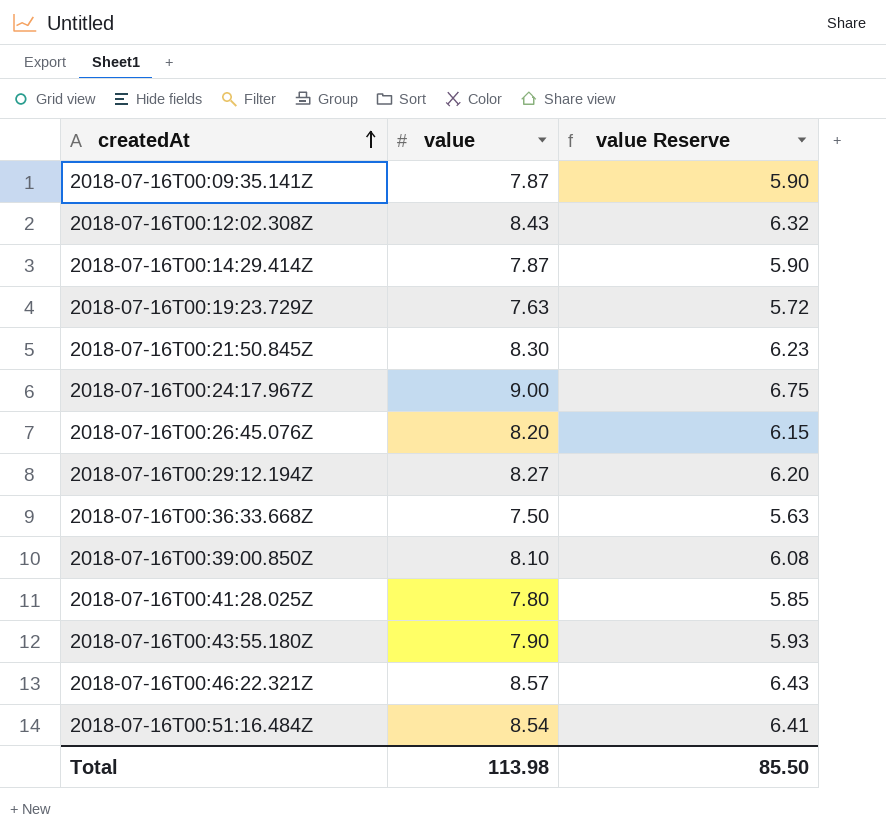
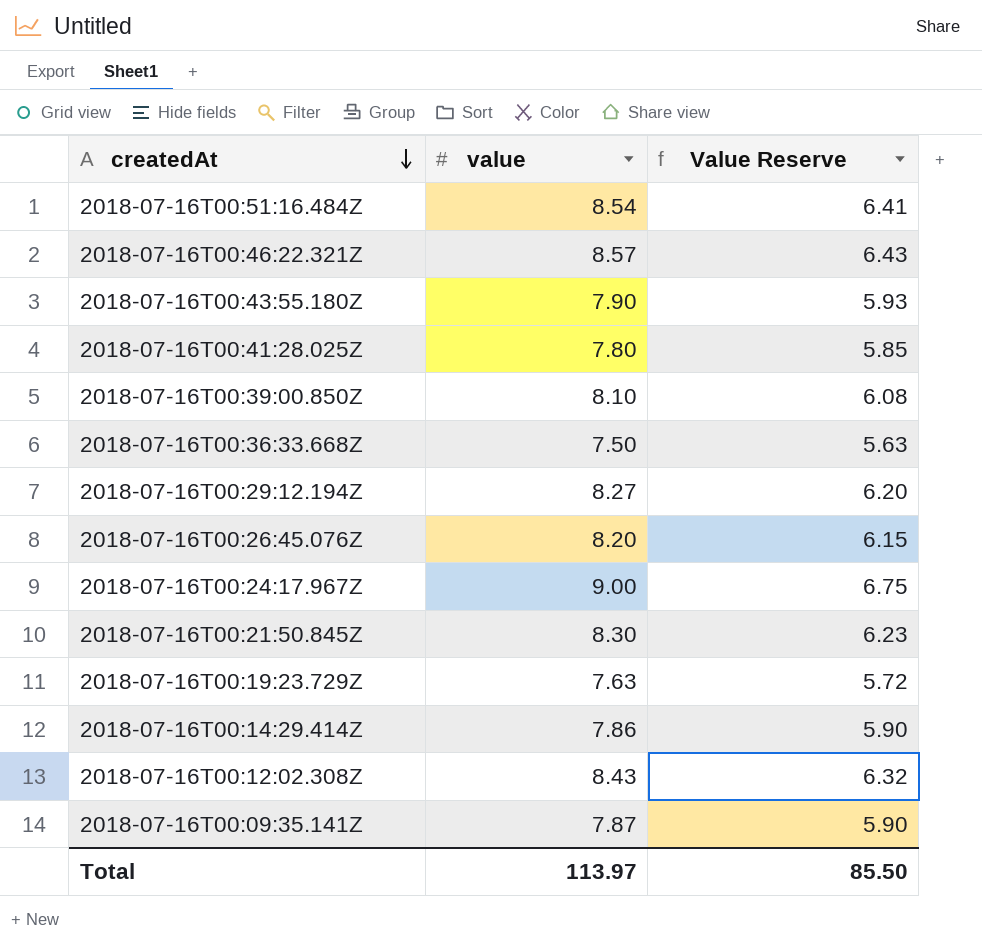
row order: createdAt ascending -> createdAt descending
column name: value Reserve -> Value Reserve
2018-07-16T00:14:29.414Z | value: 7.87 -> 7.86
Total | value: 113.98 -> 113.97

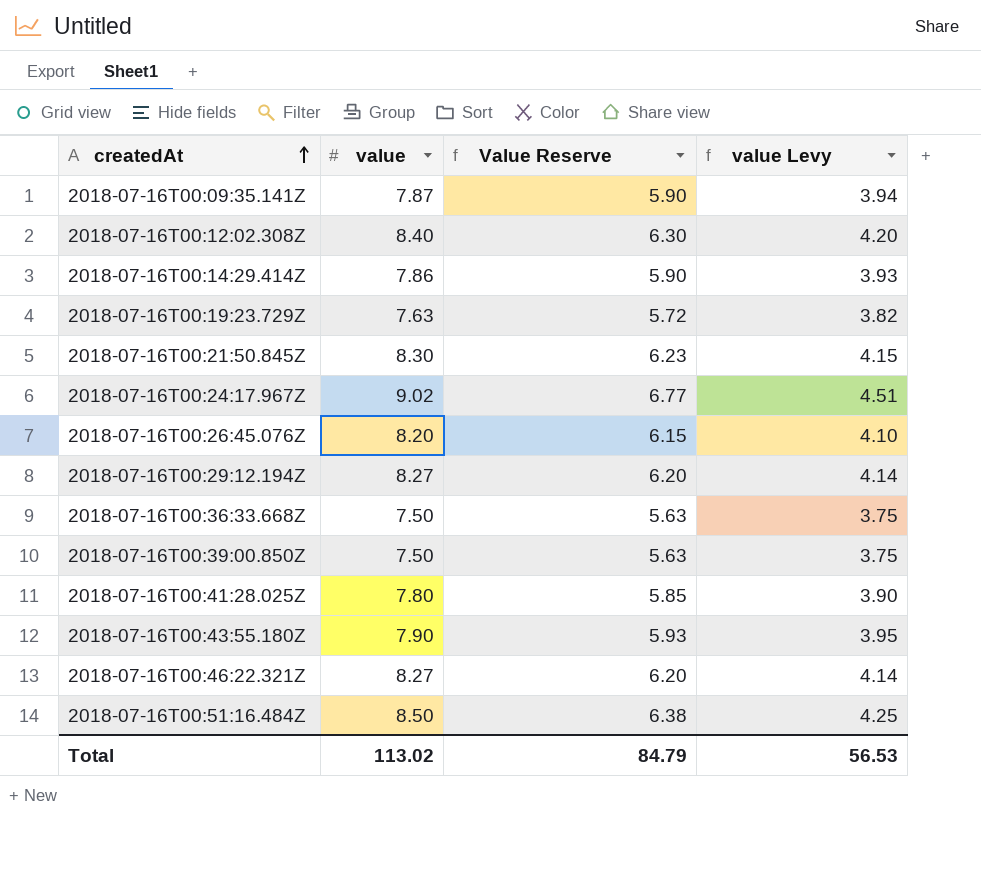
row order: createdAt descending -> createdAt ascending
column value Levy | formula: none -> [value] * 0.5
2018-07-16T00:12:02.308Z | value: 8.43 -> 8.40
2018-07-16T00:12:02.308Z | Value Reserve: 6.32 -> 6.30
2018-07-16T00:24:17.967Z | value: 9.00 -> 9.02
2018-07-16T00:24:17.967Z | Value Reserve: 6.75 -> 6.77
2018-07-16T00:39:00.850Z | value: 8.10 -> 7.50
2018-07-16T00:39:00.850Z | Value Reserve: 6.08 -> 5.63
2018-07-16T00:46:22.321Z | value: 8.57 -> 8.27
2018-07-16T00:46:22.321Z | Value Reserve: 6.43 -> 6.20
2018-07-16T00:51:16.484Z | value: 8.54 -> 8.50
2018-07-16T00:51:16.484Z | Value Reserve: 6.41 -> 6.38
Total | value: 113.97 -> 113.02
Total | Value Reserve: 85.50 -> 84.79

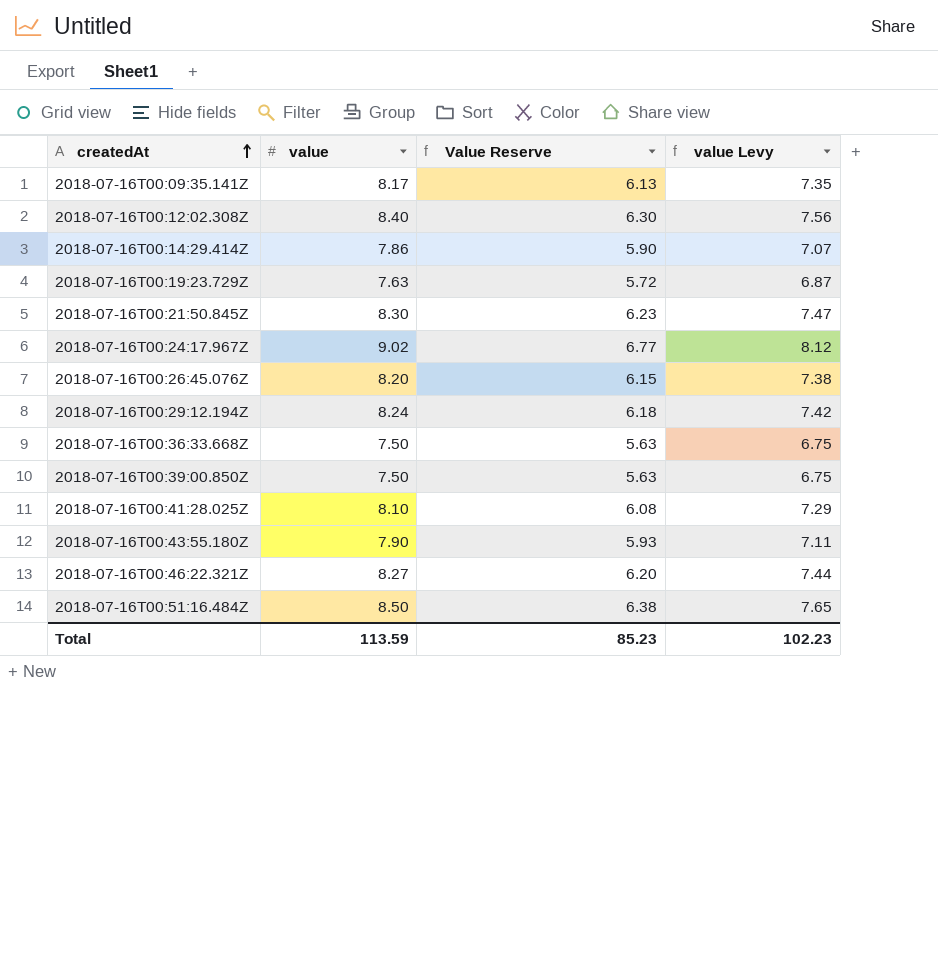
column value Levy | formula: [value] * 0.5 -> [value] * 0.9
2018-07-16T00:09:35.141Z | value: 7.87 -> 8.17
2018-07-16T00:09:35.141Z | Value Reserve: 5.90 -> 6.13
2018-07-16T00:29:12.194Z | value: 8.27 -> 8.24
2018-07-16T00:29:12.194Z | Value Reserve: 6.20 -> 6.18
2018-07-16T00:41:28.025Z | value: 7.80 -> 8.10
2018-07-16T00:41:28.025Z | Value Reserve: 5.85 -> 6.08
Total | value: 113.02 -> 113.59
Total | Value Reserve: 84.79 -> 85.23
Total | value Levy: 56.53 -> 102.23

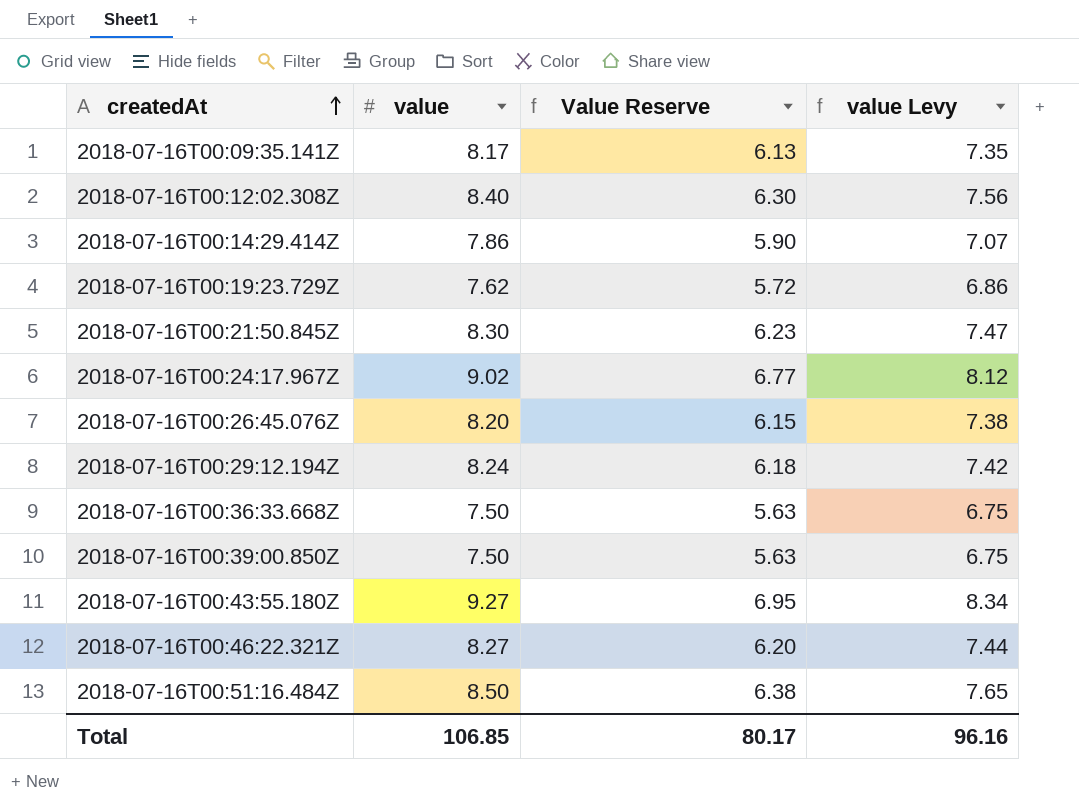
row 2018-07-16T00:41:28.025Z: 8.10 | 6.08 | 7.29 -> none
2018-07-16T00:19:23.729Z | value: 7.63 -> 7.62
2018-07-16T00:19:23.729Z | value Levy: 6.87 -> 6.86
2018-07-16T00:43:55.180Z | value: 7.90 -> 9.27
2018-07-16T00:43:55.180Z | Value Reserve: 5.93 -> 6.95
2018-07-16T00:43:55.180Z | value Levy: 7.11 -> 8.34
Total | value: 113.59 -> 106.85
Total | Value Reserve: 85.23 -> 80.17
Total | value Levy: 102.23 -> 96.16

